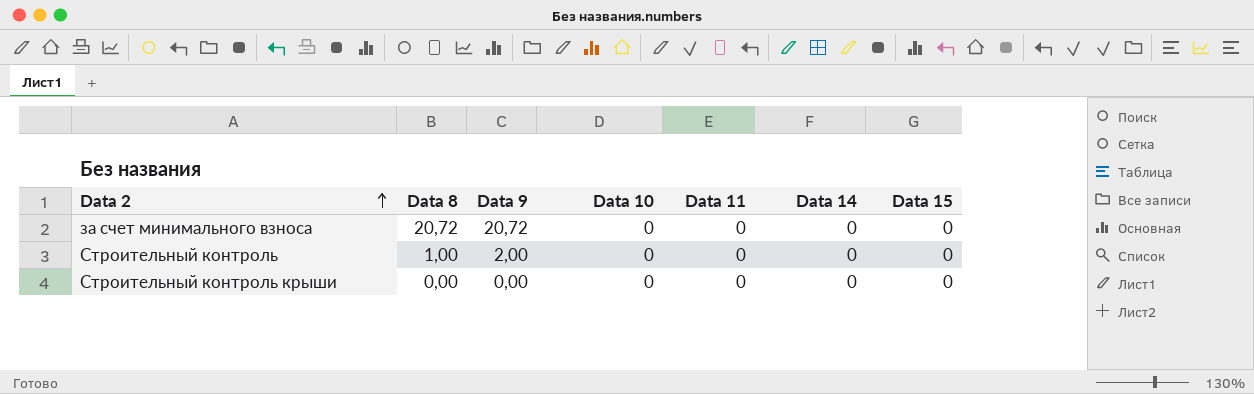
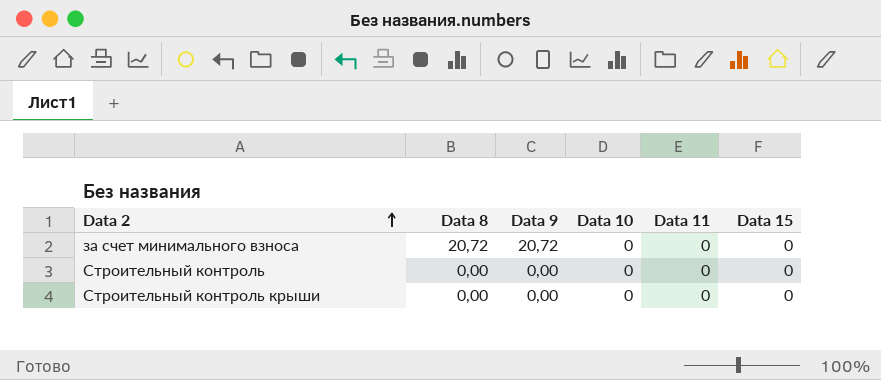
column Data 14 | position: 6 -> none
Строительный контроль | Data 8: 1,00 -> 0,00
Строительный контроль | Data 9: 2,00 -> 0,00

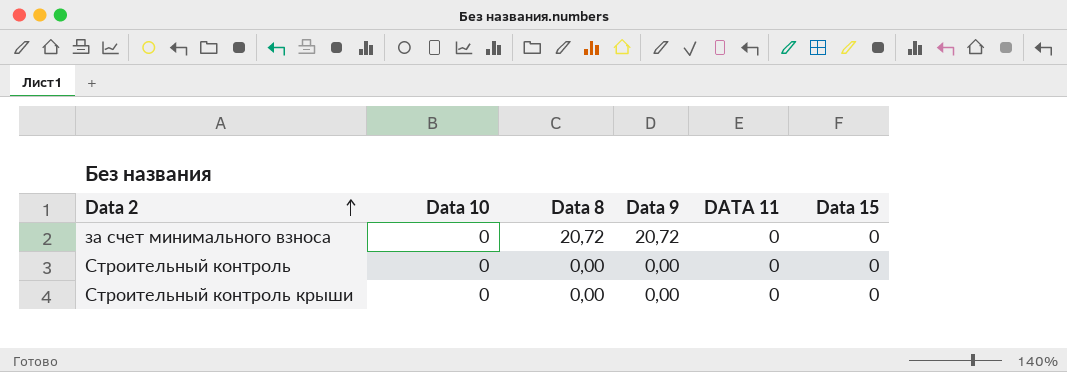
column Data 10 | position: 4 -> 2
column name: Data 11 -> DATA 11

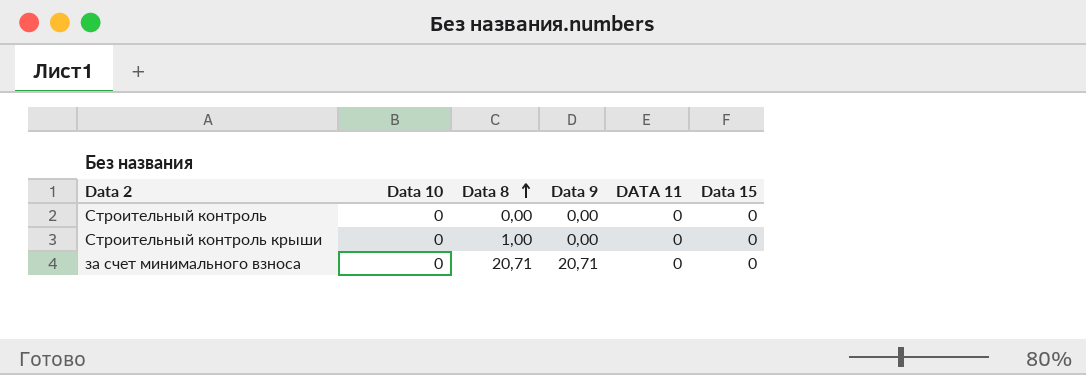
row order: Data 2 ascending -> Data 8 ascending
Строительный контроль крыши | Data 8: 0,00 -> 1,00
за счет минимального взноса | Data 8: 20,72 -> 20,71
за счет минимального взноса | Data 9: 20,72 -> 20,71

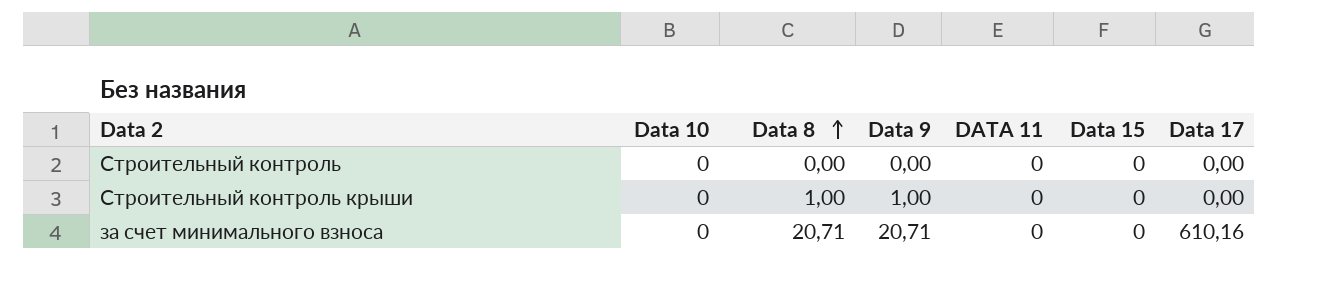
column Data 17 | position: none -> 7
Строительный контроль крыши | Data 9: 0,00 -> 1,00

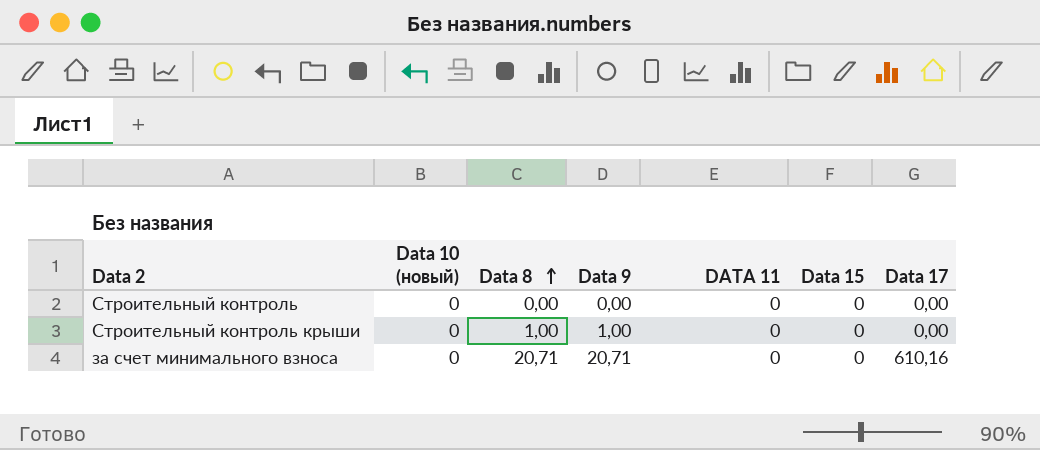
column name: Data 10 -> Data 10 (новый)

